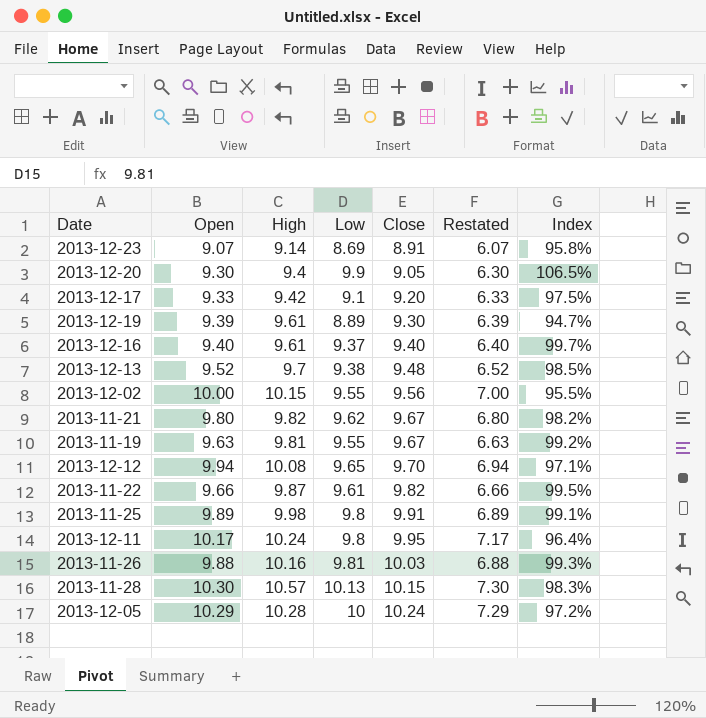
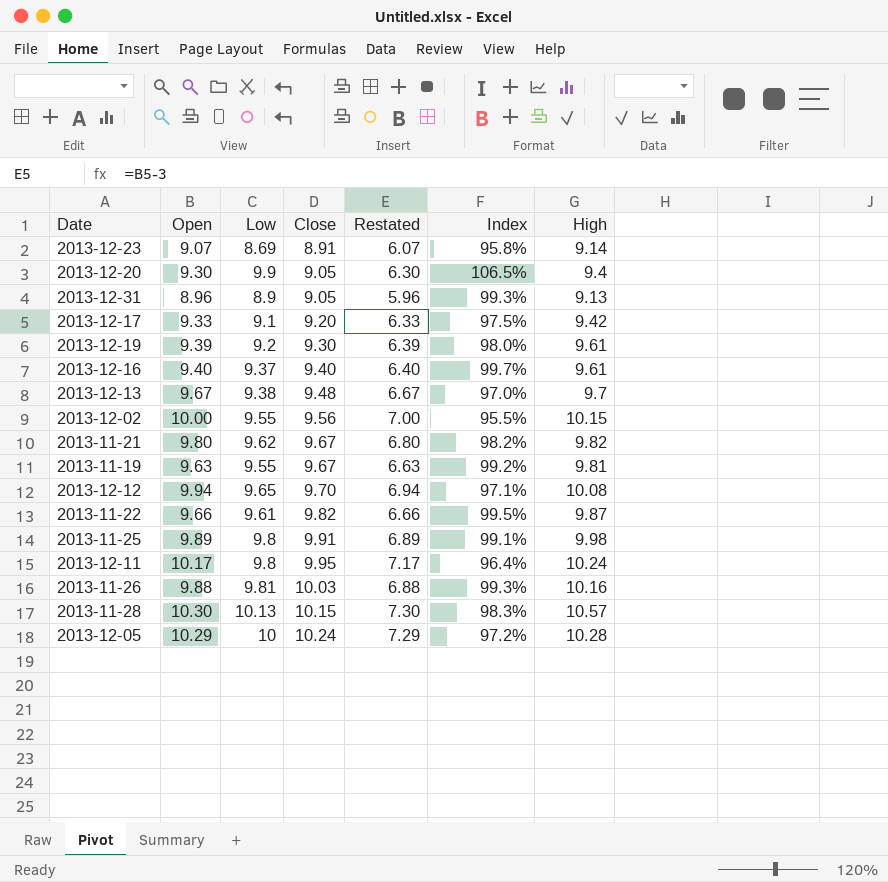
column High | position: 3 -> 7
row 2013-12-31: none -> 8.96 | 8.9 | 9.05 | 5.96 | 99.3% | 9.13
2013-12-19 | Low: 8.89 -> 9.2
2013-12-19 | Index: 94.7% -> 98.0%
2013-12-13 | Open: 9.52 -> 9.67
2013-12-13 | Restated: 6.52 -> 6.67
2013-12-13 | Index: 98.5% -> 97.0%

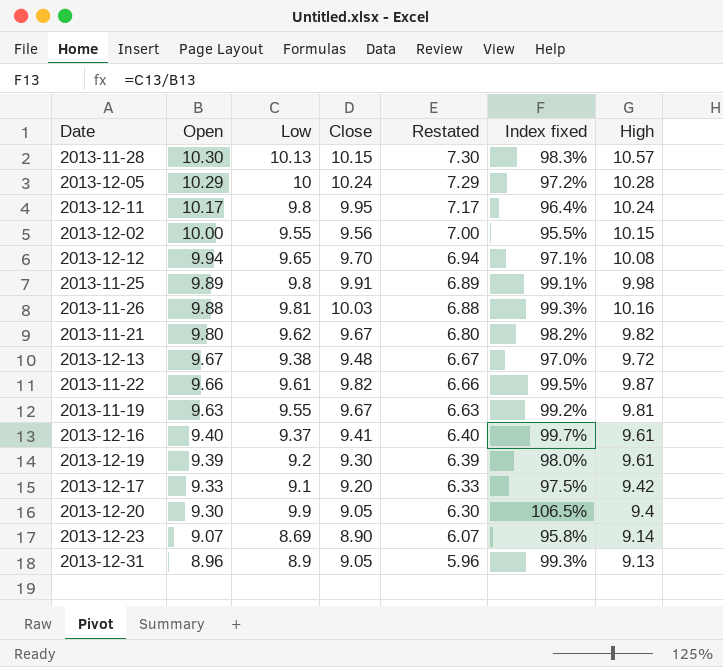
row order: Close ascending -> Open descending
column name: Index -> Index fixed
2013-12-13 | High: 9.7 -> 9.72
2013-12-16 | Close: 9.40 -> 9.41
2013-12-23 | Close: 8.91 -> 8.90

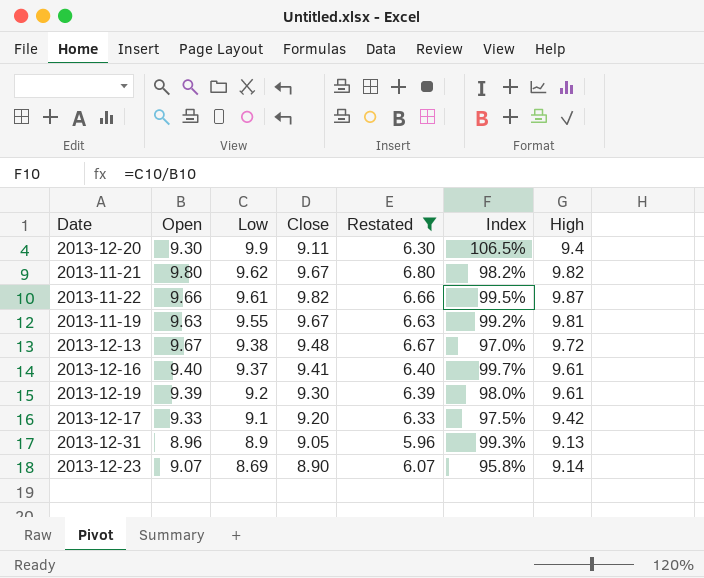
filter: none -> Restated <= 6.80
row order: Open descending -> Low descending
column name: Index fixed -> Index
2013-12-20 | Close: 9.05 -> 9.11

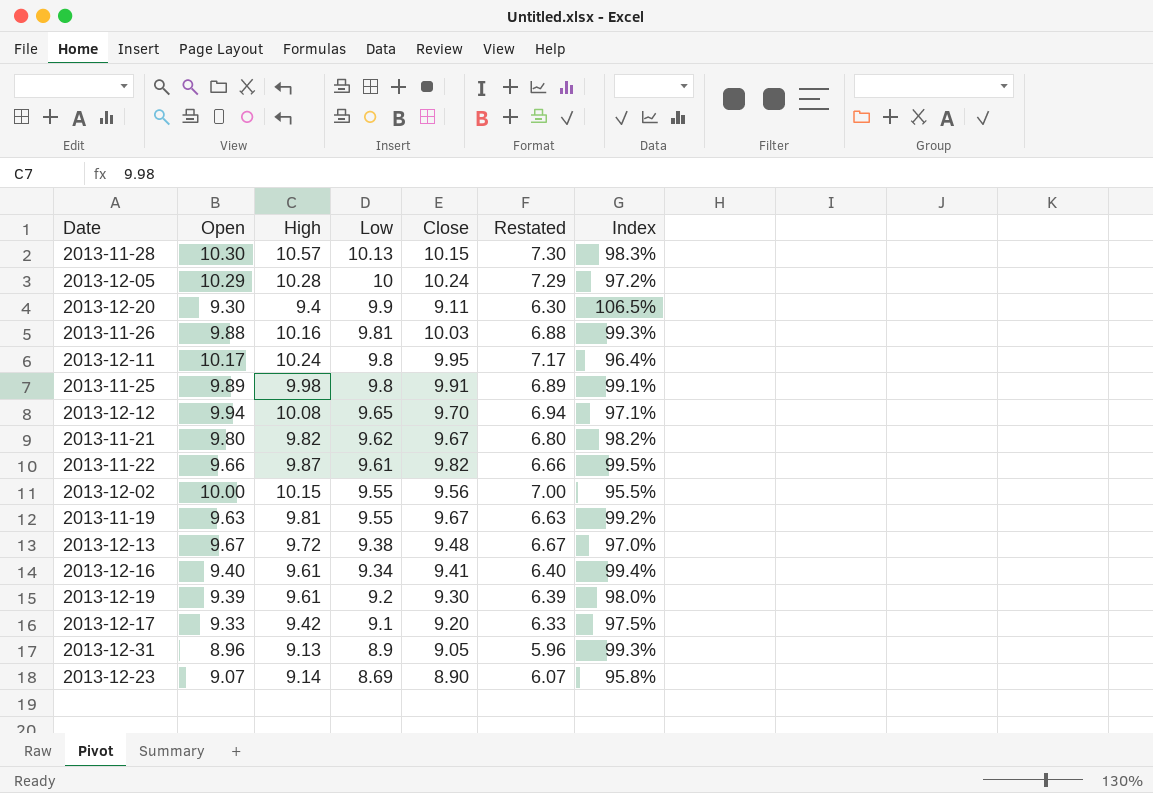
filter: Restated <= 6.80 -> none
column High | position: 7 -> 3
2013-12-16 | Low: 9.37 -> 9.34
2013-12-16 | Index: 99.7% -> 99.4%

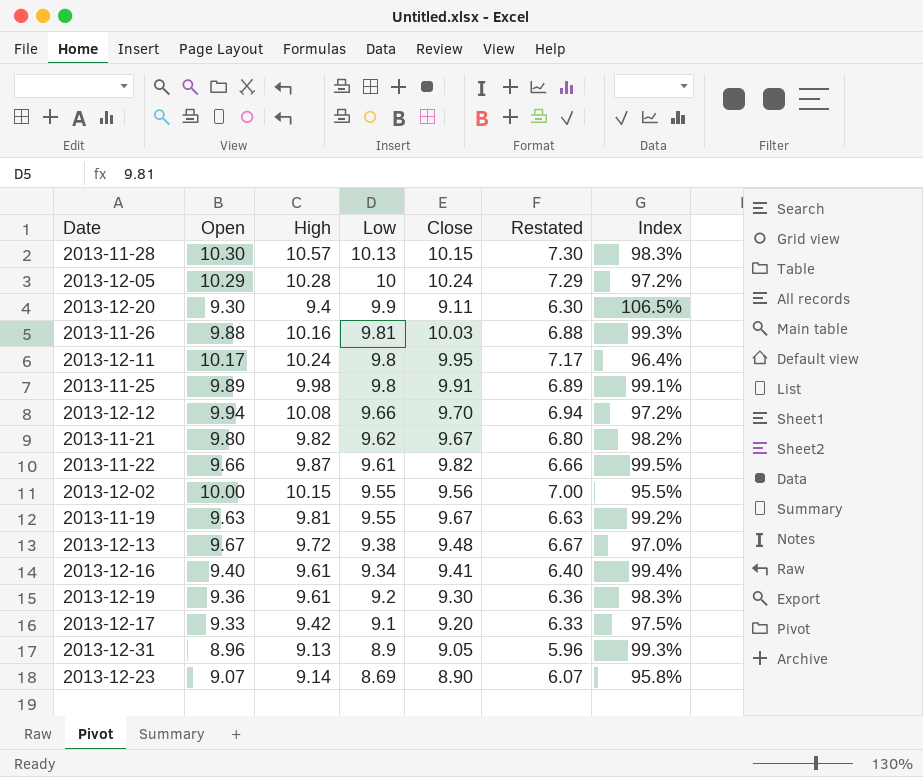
2013-12-12 | Low: 9.65 -> 9.66
2013-12-12 | Index: 97.1% -> 97.2%
2013-12-19 | Open: 9.39 -> 9.36
2013-12-19 | Restated: 6.39 -> 6.36
2013-12-19 | Index: 98.0% -> 98.3%

